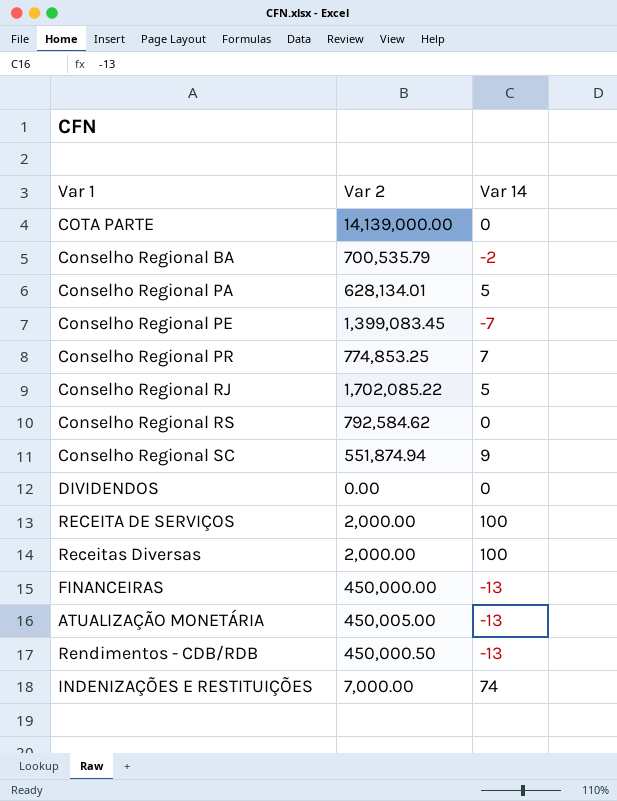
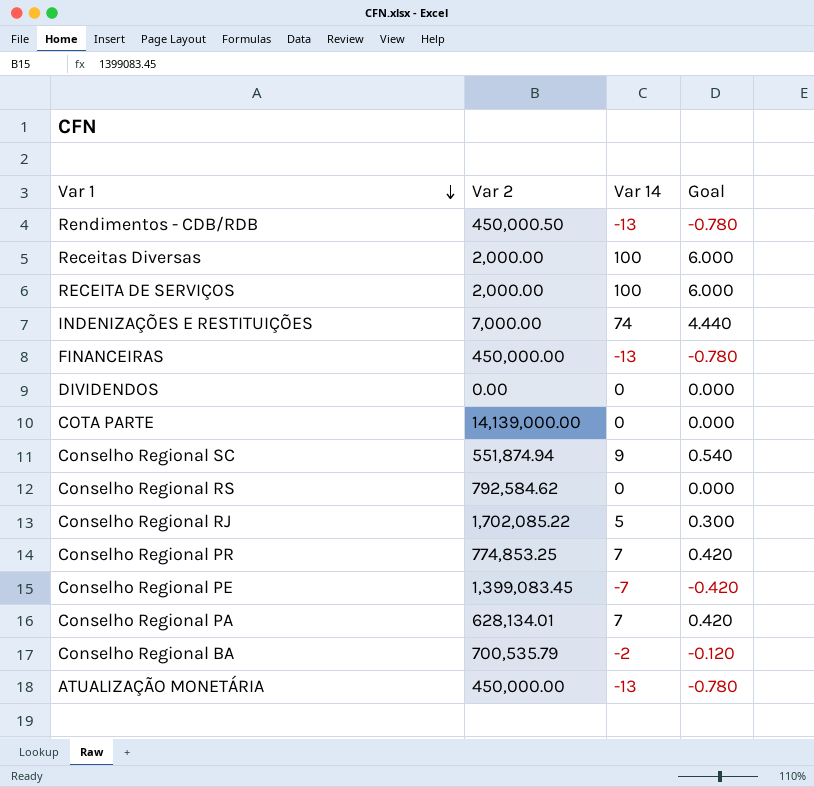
row order: none -> Var 1 descending
column Goal | formula: none -> [Var 14] * 0.06
Conselho Regional PA | Var 14: 5 -> 7
ATUALIZAÇÃO MONETÁRIA | Var 2: 450,005.00 -> 450,000.00

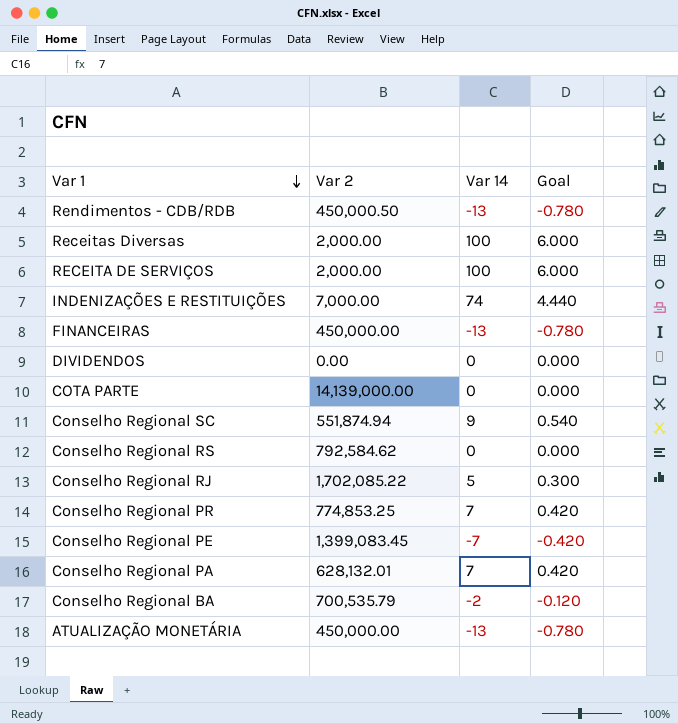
Conselho Regional PA | Var 2: 628,134.01 -> 628,132.01

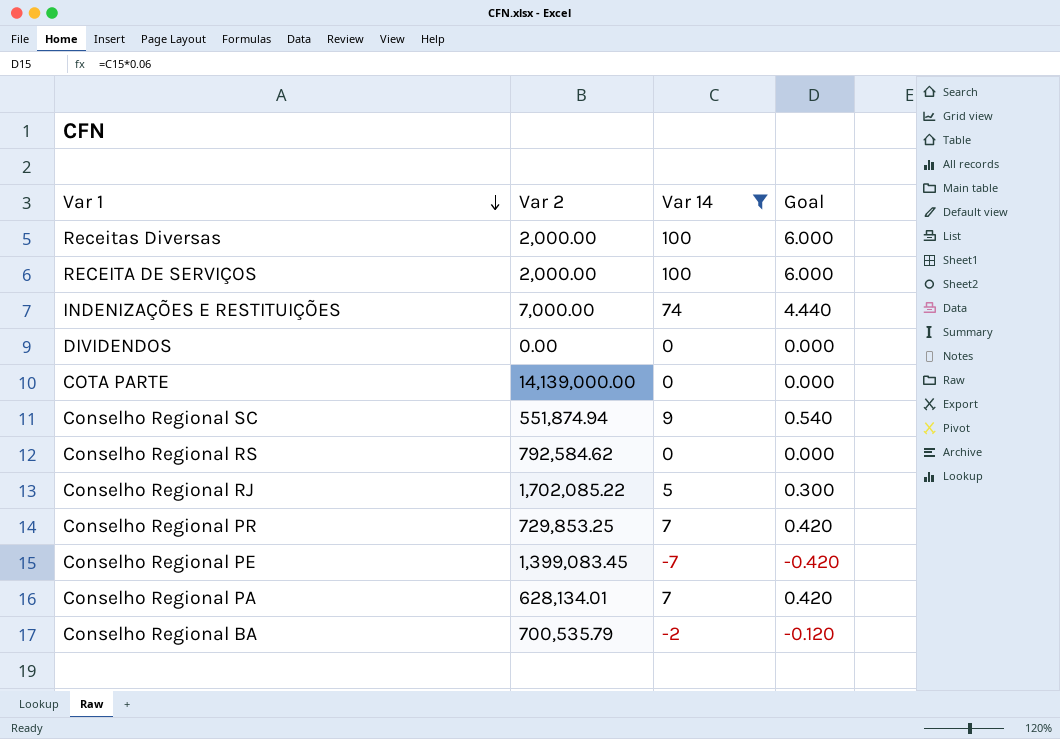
filter: none -> Var 14 != -13
Conselho Regional PR | Var 2: 774,853.25 -> 729,853.25
Conselho Regional PA | Var 2: 628,132.01 -> 628,134.01

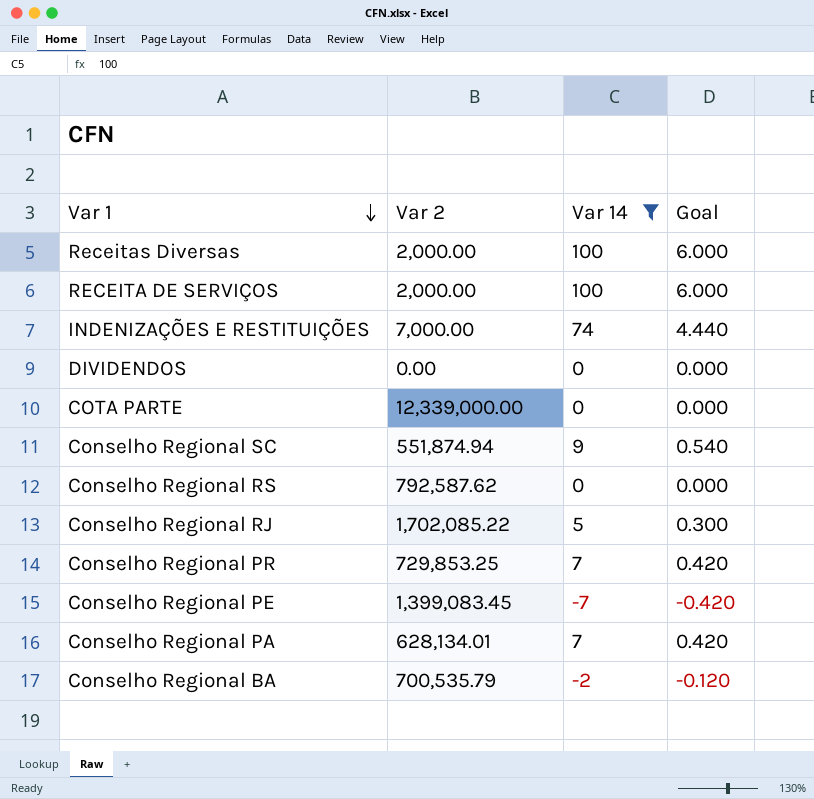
COTA PARTE | Var 2: 14,139,000.00 -> 12,339,000.00
Conselho Regional RS | Var 2: 792,584.62 -> 792,587.62

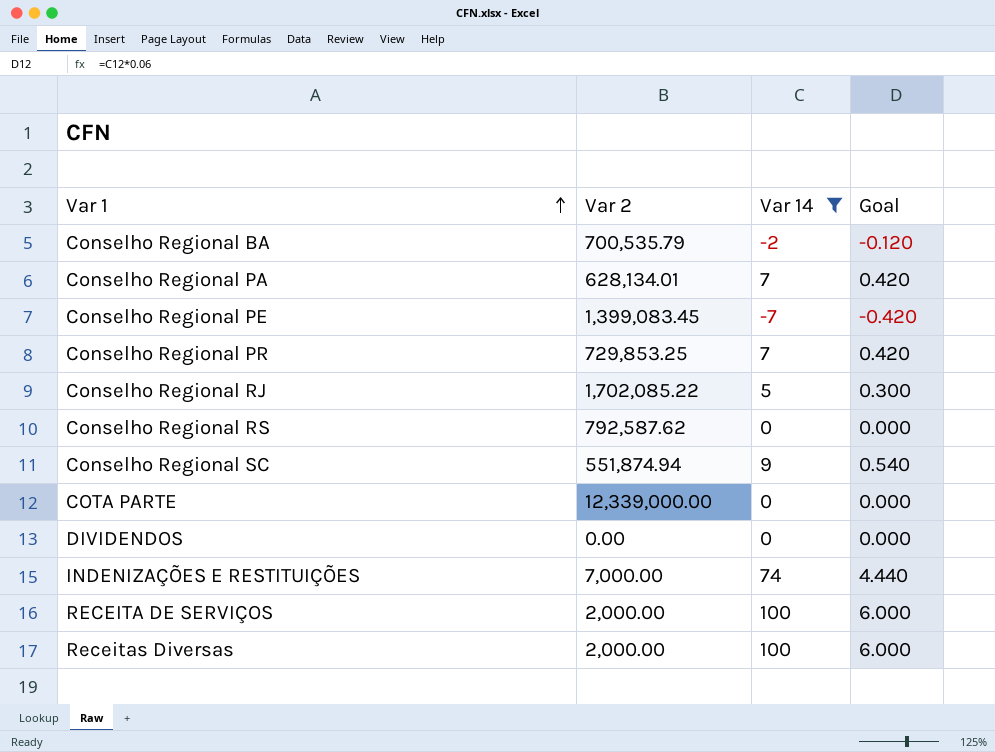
row order: Var 1 descending -> Var 1 ascending

